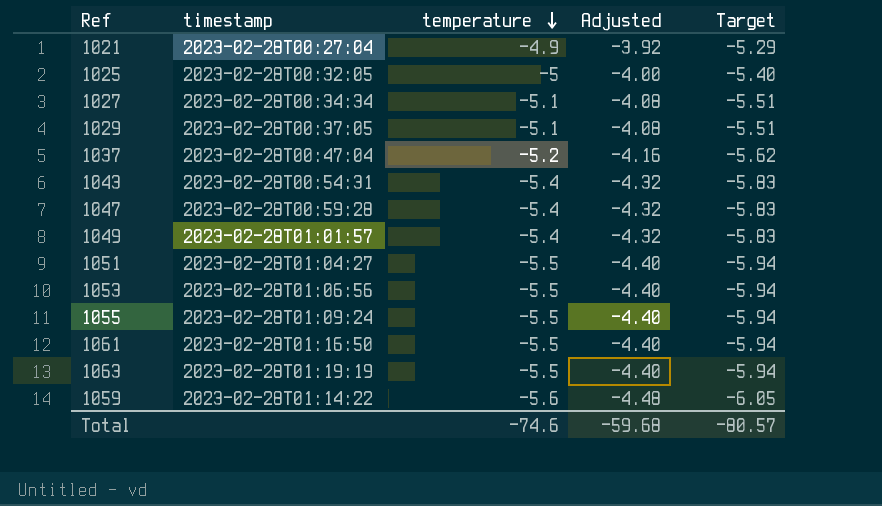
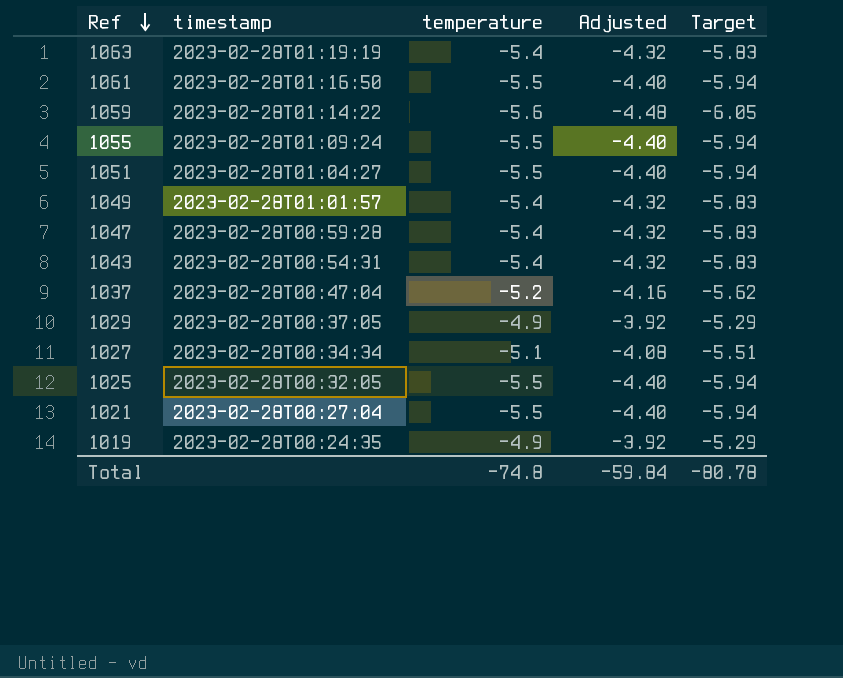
row order: temperature descending -> Ref descending
row 1053: 2023-02-28T01:06:56 | -5.5 | -4.40 | -5.94 -> none
1063 | temperature: -5.5 -> -5.4
1063 | Adjusted: -4.40 -> -4.32
1063 | Target: -5.94 -> -5.83
1029 | temperature: -5.1 -> -4.9
1029 | Adjusted: -4.08 -> -3.92
1029 | Target: -5.51 -> -5.29
1025 | temperature: -5 -> -5.5
1025 | Adjusted: -4.00 -> -4.40
1025 | Target: -5.40 -> -5.94
1021 | temperature: -4.9 -> -5.5
1021 | Adjusted: -3.92 -> -4.40
1021 | Target: -5.29 -> -5.94
row 1019: none -> 2023-02-28T00:24:35 | -4.9 | -3.92 | -5.29
Total | temperature: -74.6 -> -74.8
Total | Adjusted: -59.68 -> -59.84
Total | Target: -80.57 -> -80.78

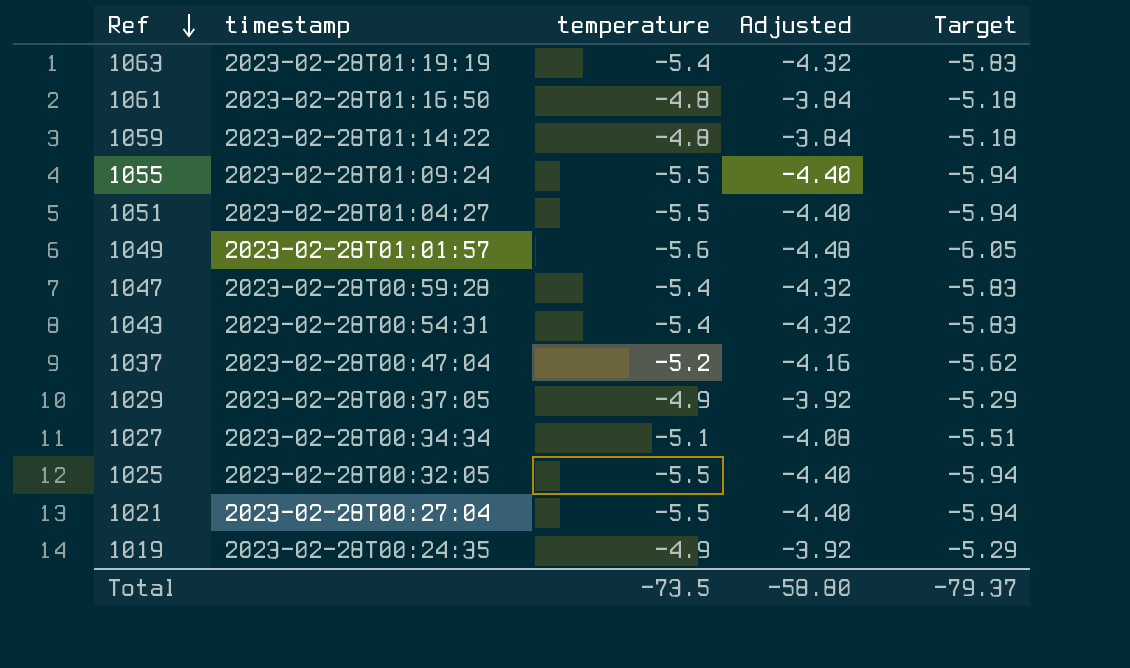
1061 | temperature: -5.5 -> -4.8
1061 | Adjusted: -4.40 -> -3.84
1061 | Target: -5.94 -> -5.18
1059 | temperature: -5.6 -> -4.8
1059 | Adjusted: -4.48 -> -3.84
1059 | Target: -6.05 -> -5.18
1049 | temperature: -5.4 -> -5.6
1049 | Adjusted: -4.32 -> -4.48
1049 | Target: -5.83 -> -6.05
Total | temperature: -74.8 -> -73.5
Total | Adjusted: -59.84 -> -58.80
Total | Target: -80.78 -> -79.37

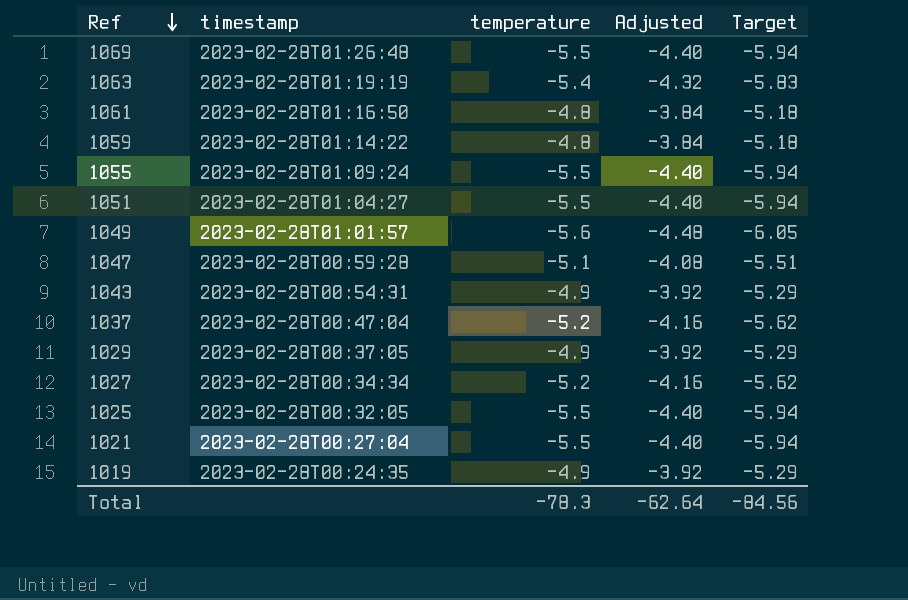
row 1069: none -> 2023-02-28T01:26:48 | -5.5 | -4.40 | -5.94
1047 | temperature: -5.4 -> -5.1
1047 | Adjusted: -4.32 -> -4.08
1047 | Target: -5.83 -> -5.51
1043 | temperature: -5.4 -> -4.9
1043 | Adjusted: -4.32 -> -3.92
1043 | Target: -5.83 -> -5.29
1027 | temperature: -5.1 -> -5.2
1027 | Adjusted: -4.08 -> -4.16
1027 | Target: -5.51 -> -5.62
Total | temperature: -73.5 -> -78.3
Total | Adjusted: -58.80 -> -62.64
Total | Target: -79.37 -> -84.56

